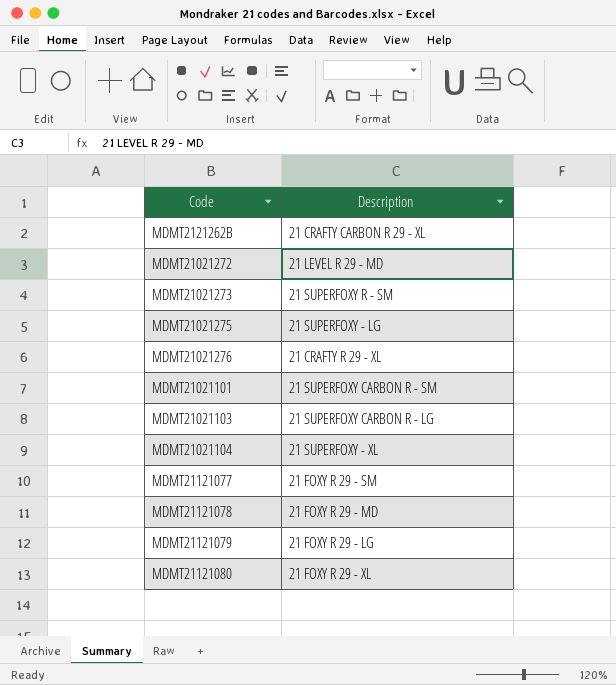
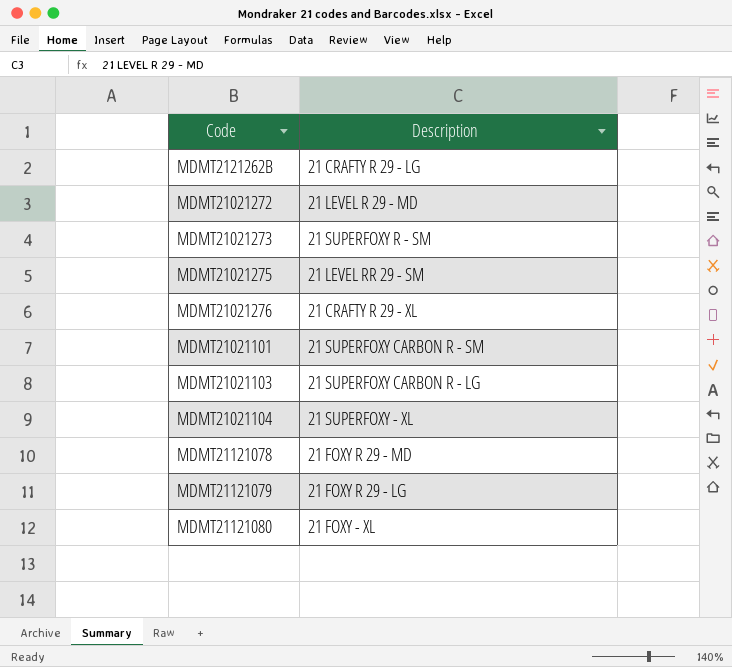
row MDMT21121077: 21 FOXY R 29 - SM -> none
MDMT2121262B | Description: 21 CRAFTY CARBON R 29 - XL -> 21 CRAFTY R 29 - LG
MDMT21021275 | Description: 21 SUPERFOXY - LG -> 21 LEVEL RR 29 - SM
MDMT21121080 | Description: 21 FOXY R 29 - XL -> 21 FOXY - XL

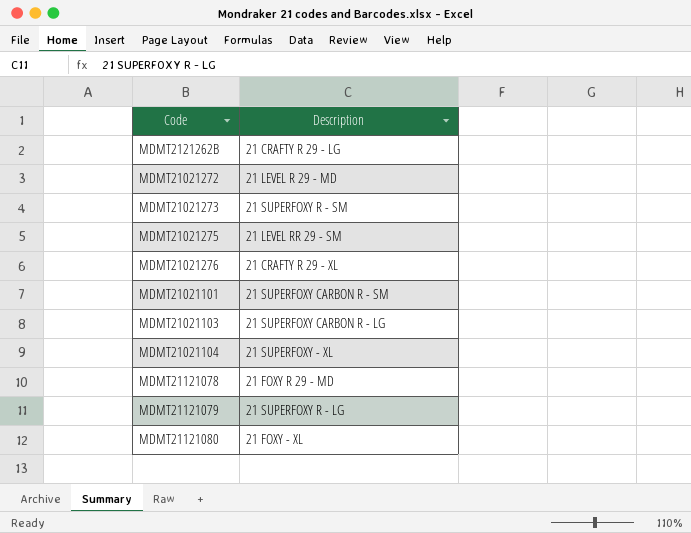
MDMT21121079 | Description: 21 FOXY R 29 - LG -> 21 SUPERFOXY R - LG

